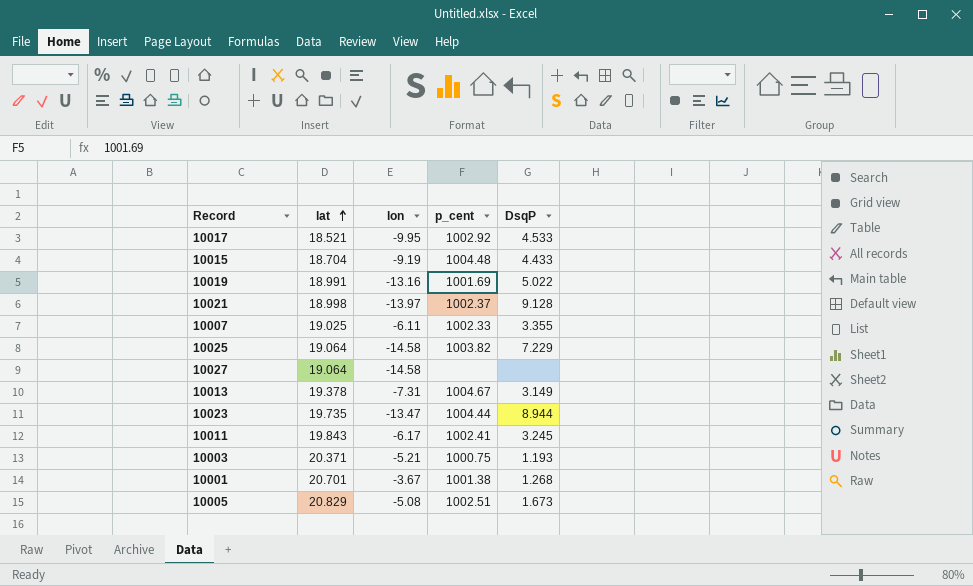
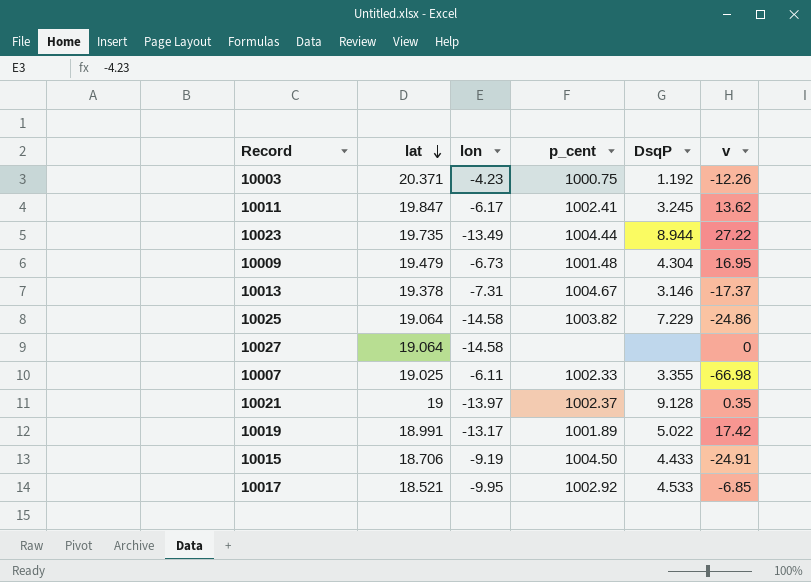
row order: lat ascending -> lat descending
column v | position: none -> 6
row 10001: 20.701 | -3.67 | 1001.38 | 1.268 -> none
row 10005: 20.829 | -5.08 | 1002.51 | 1.673 -> none
10003 | lon: -5.21 -> -4.23
10003 | DsqP: 1.193 -> 1.192
10011 | lat: 19.843 -> 19.847
10023 | lon: -13.47 -> -13.49
row 10009: none -> 19.479 | -6.73 | 1001.48 | 4.304 | 16.95
10013 | DsqP: 3.149 -> 3.146
10021 | lat: 18.998 -> 19
10019 | lon: -13.16 -> -13.17
10019 | p_cent: 1001.69 -> 1001.89
10015 | lat: 18.704 -> 18.706
10015 | p_cent: 1004.48 -> 1004.50

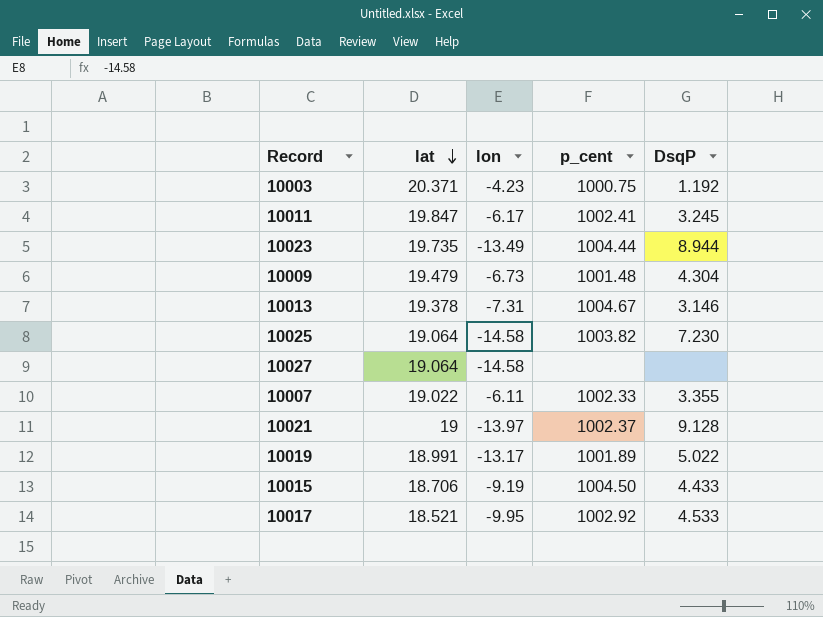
column v | position: 6 -> none
10025 | DsqP: 7.229 -> 7.230
10007 | lat: 19.025 -> 19.022

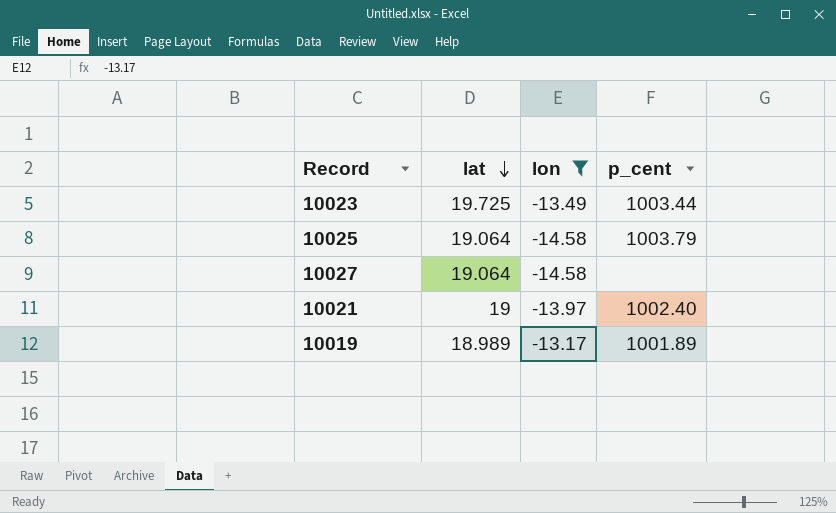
filter: none -> lon <= -13.17
column DsqP | position: 5 -> none
10023 | lat: 19.735 -> 19.725
10023 | p_cent: 1004.44 -> 1003.44
10025 | p_cent: 1003.82 -> 1003.79
10021 | p_cent: 1002.37 -> 1002.40
10019 | lat: 18.991 -> 18.989

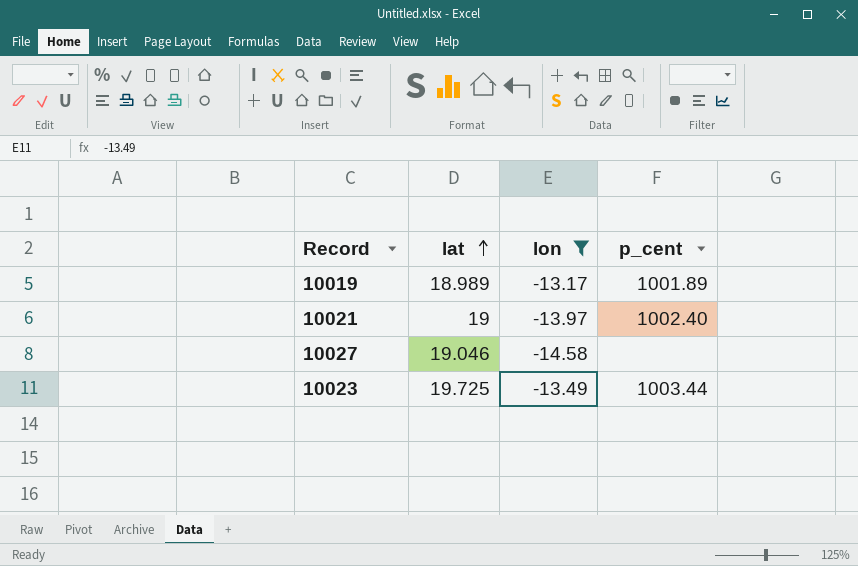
row order: lat descending -> lat ascending
row 10025: 19.064 | -14.58 | 1003.79 -> none
10027 | lat: 19.064 -> 19.046

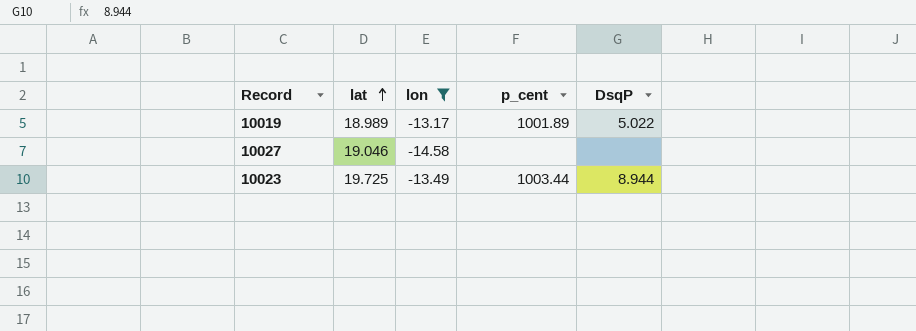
column DsqP | position: none -> 5
row 10021: 19 | -13.97 | 1002.40 -> none

